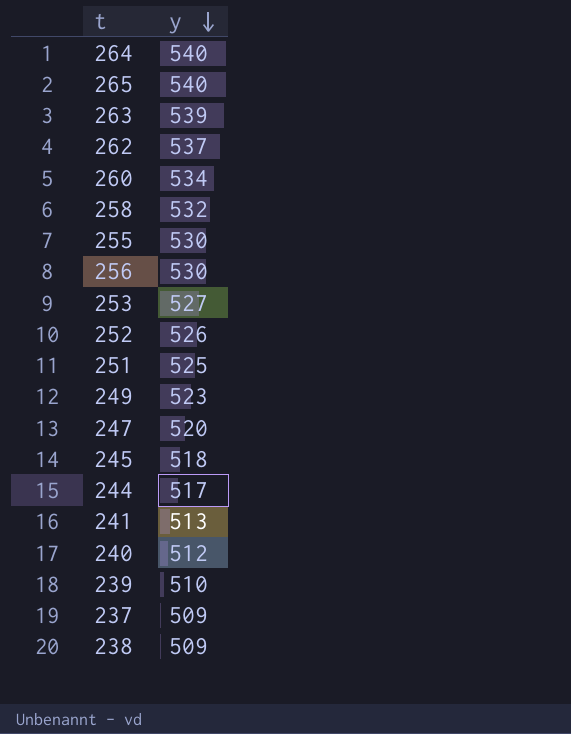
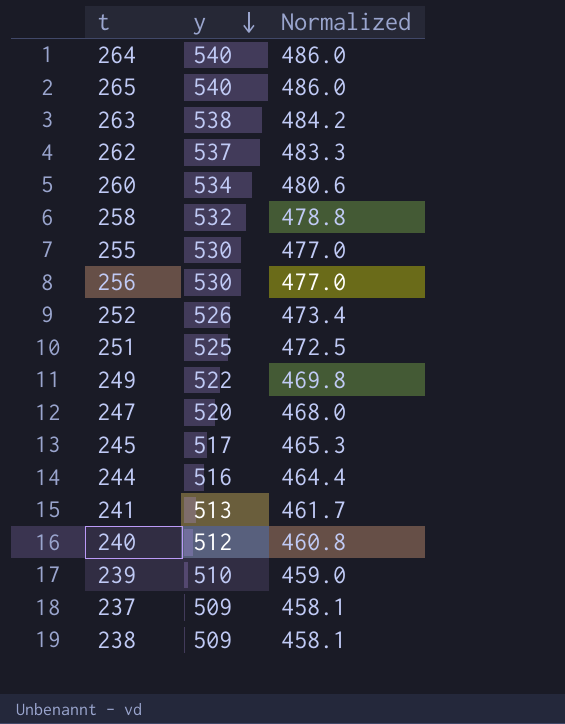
column Normalized | formula: none -> [y] * 0.9
row 253: 527 -> none
263 | y: 539 -> 538
249 | y: 523 -> 522
245 | y: 518 -> 517
244 | y: 517 -> 516

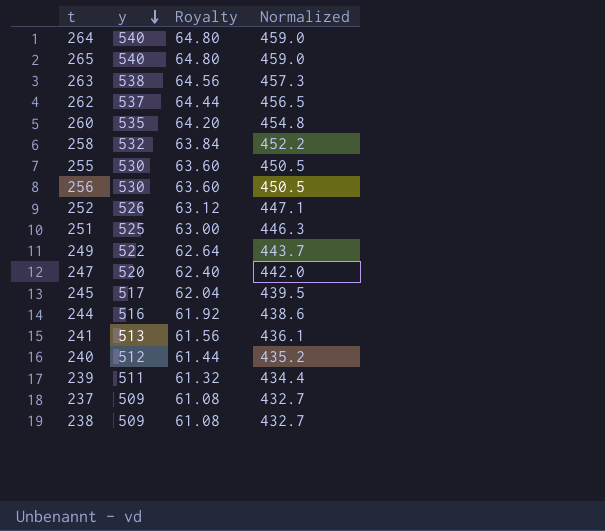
column Royalty | formula: none -> [y] * 0.12
column Normalized | formula: [y] * 0.9 -> [y] * 0.85
260 | y: 534 -> 535
239 | y: 510 -> 511

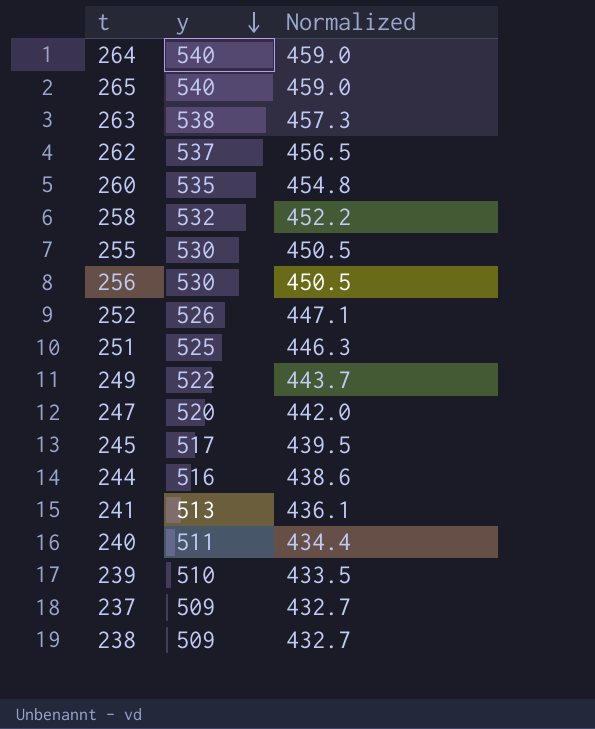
column Royalty | formula: [y] * 0.12 -> none
240 | y: 512 -> 511
240 | Normalized: 435.2 -> 434.4
239 | y: 511 -> 510
239 | Normalized: 434.4 -> 433.5

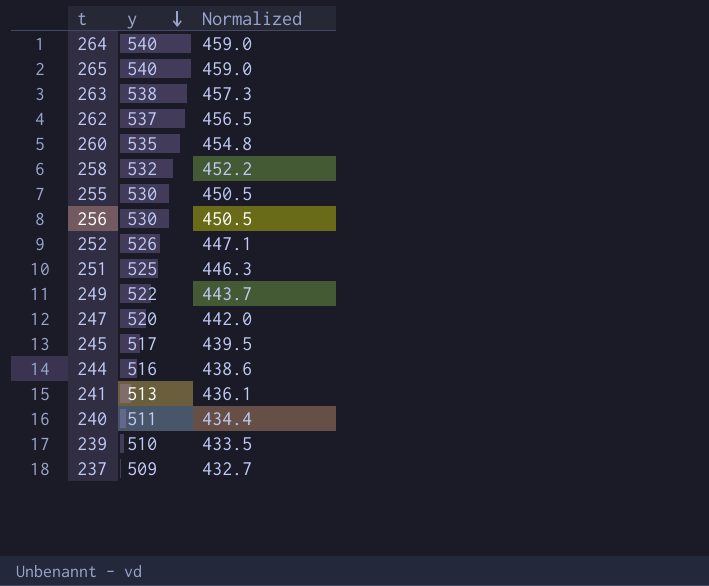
row 238: 509 | 432.7 -> none

